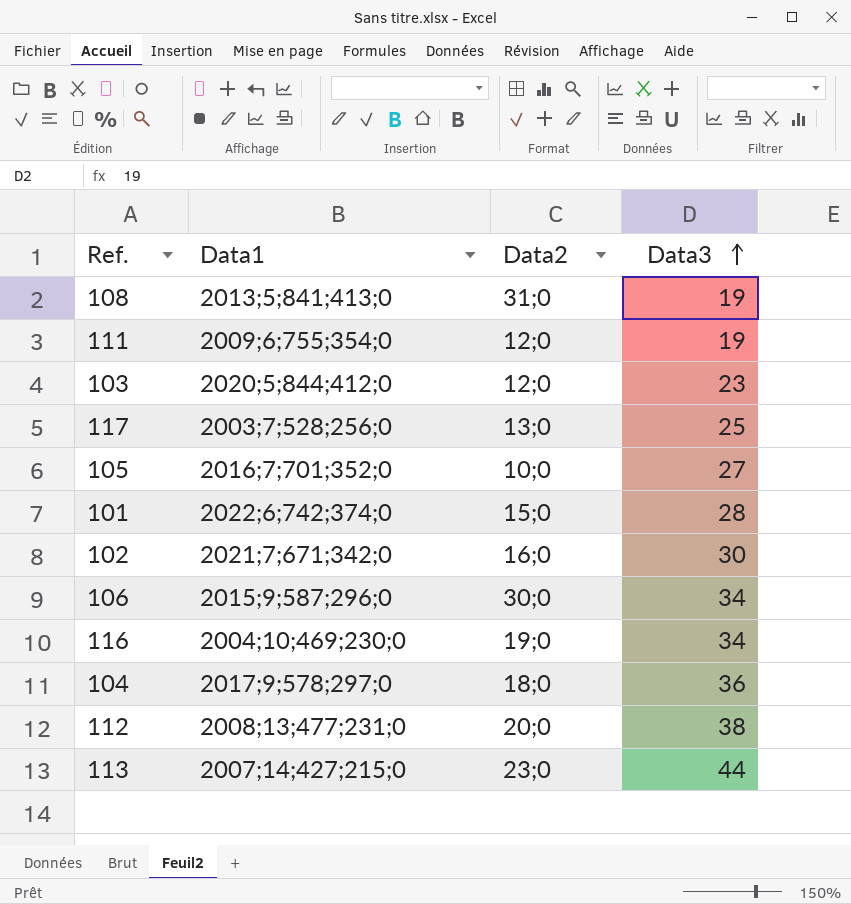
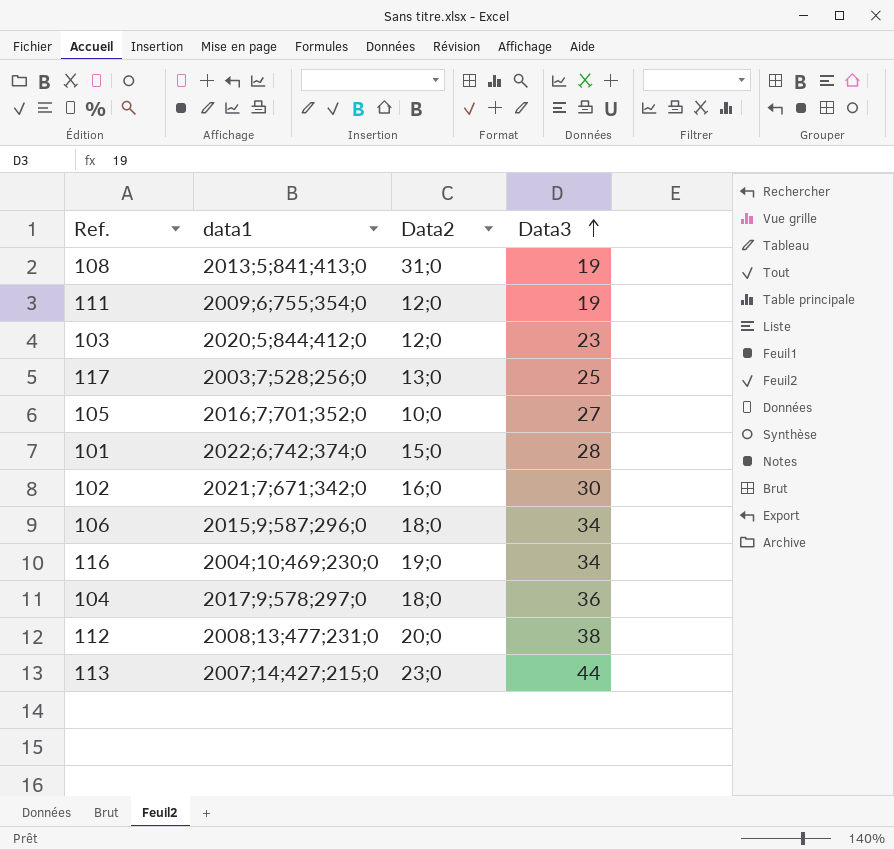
column name: Data1 -> data1
106 | Data2: 30;0 -> 18;0

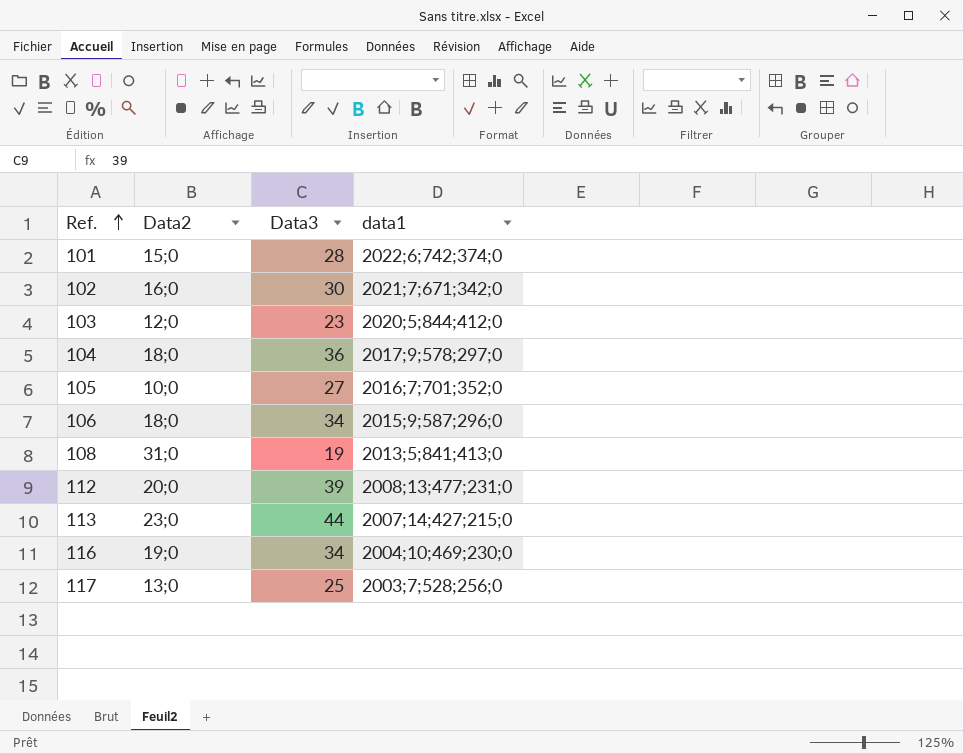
row order: Data3 ascending -> Ref. ascending
column data1 | position: 2 -> 4
row 111: 2009;6;755;354;0 | 12;0 | 19 -> none
112 | Data3: 38 -> 39

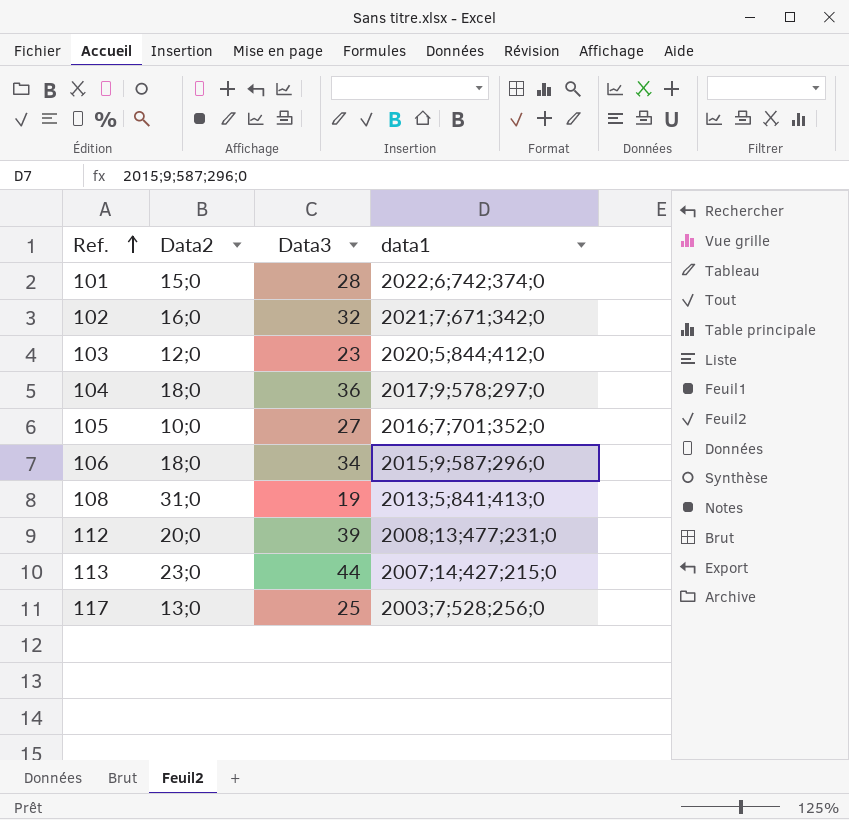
row 116: 19;0 | 34 | 2004;10;469;230;0 -> none
102 | Data3: 30 -> 32

